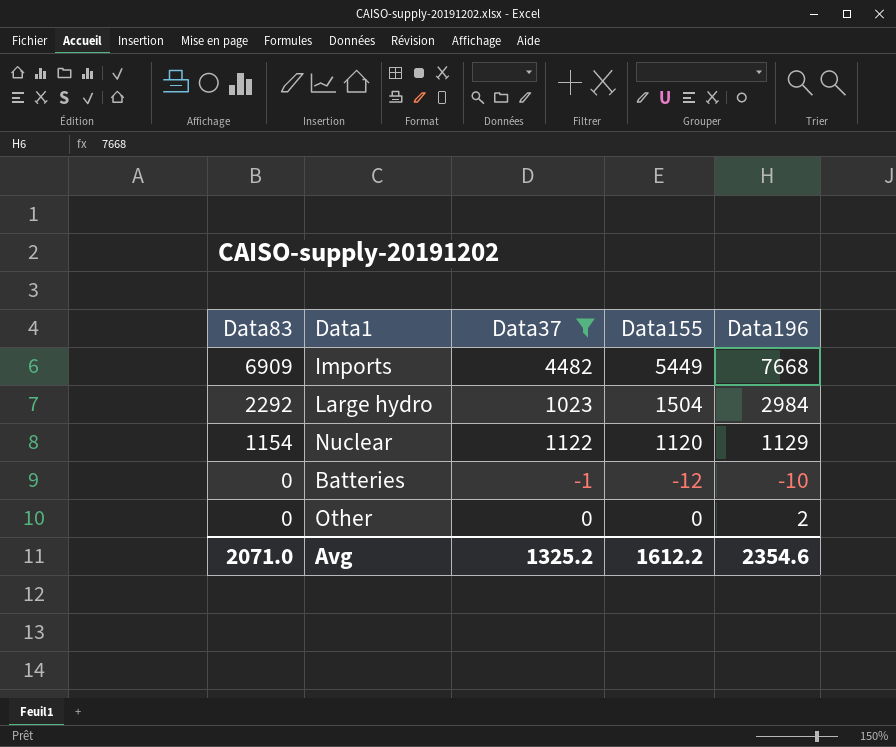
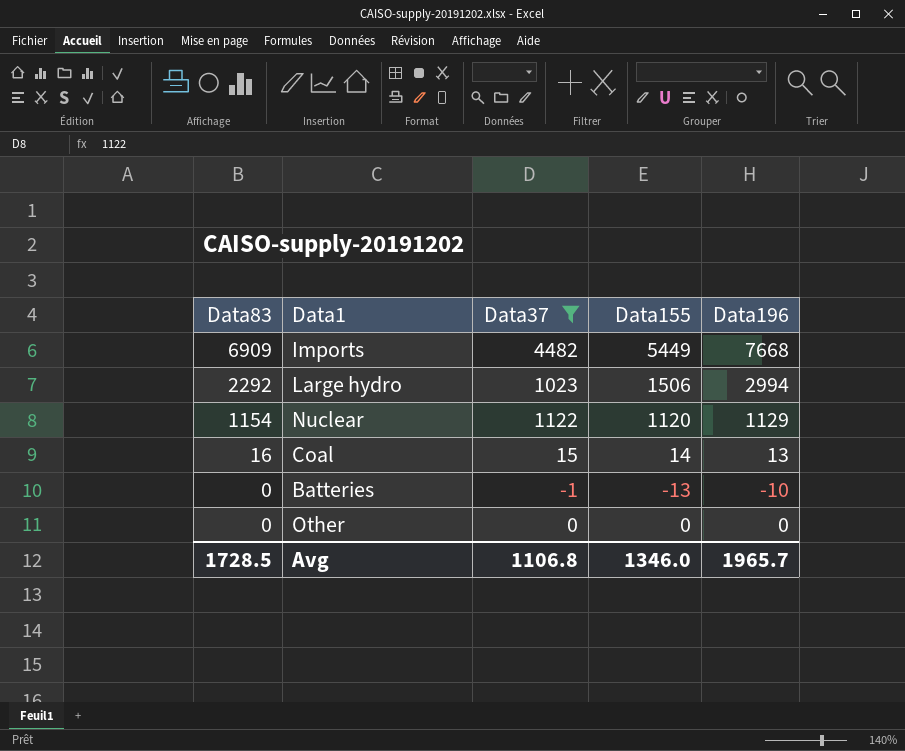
Large hydro | Data155: 1504 -> 1506
Large hydro | Data196: 2984 -> 2994
row Coal: none -> 16 | 15 | 14 | 13
Batteries | Data155: -12 -> -13
Other | Data196: 2 -> 0
Avg | Data83: 2071.0 -> 1728.5
Avg | Data37: 1325.2 -> 1106.8
Avg | Data155: 1612.2 -> 1346.0
Avg | Data196: 2354.6 -> 1965.7

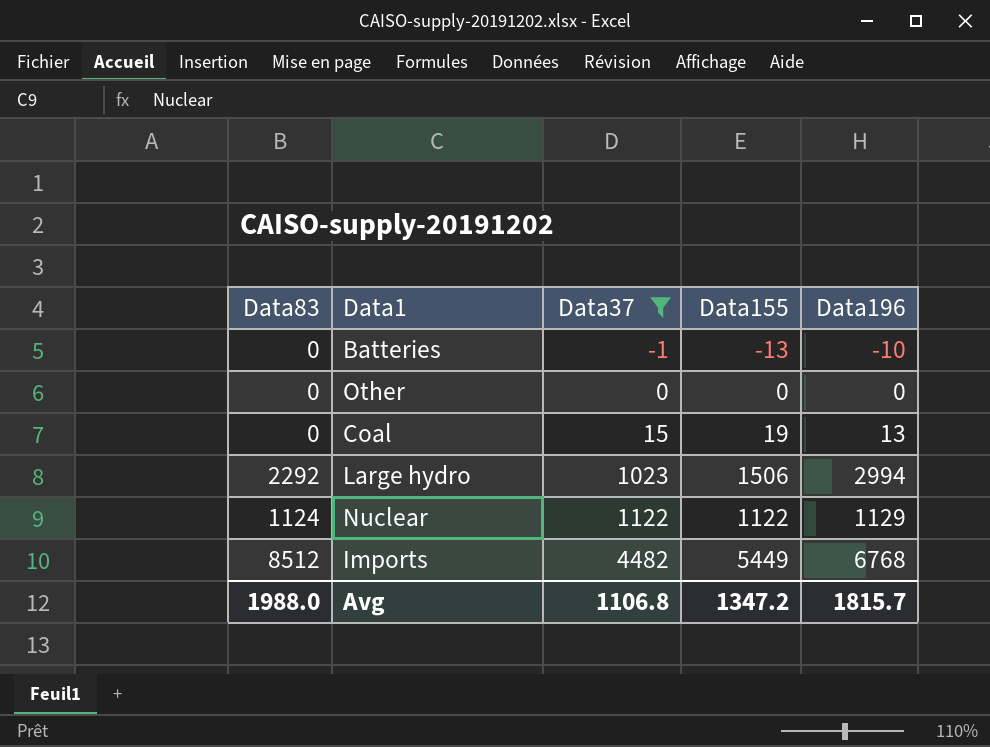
row order: Data83 descending -> Data37 ascending
Coal | Data83: 16 -> 0
Coal | Data155: 14 -> 19
Nuclear | Data83: 1154 -> 1124
Nuclear | Data155: 1120 -> 1122
Imports | Data83: 6909 -> 8512
Imports | Data196: 7668 -> 6768
Avg | Data83: 1728.5 -> 1988.0
Avg | Data155: 1346.0 -> 1347.2
Avg | Data196: 1965.7 -> 1815.7

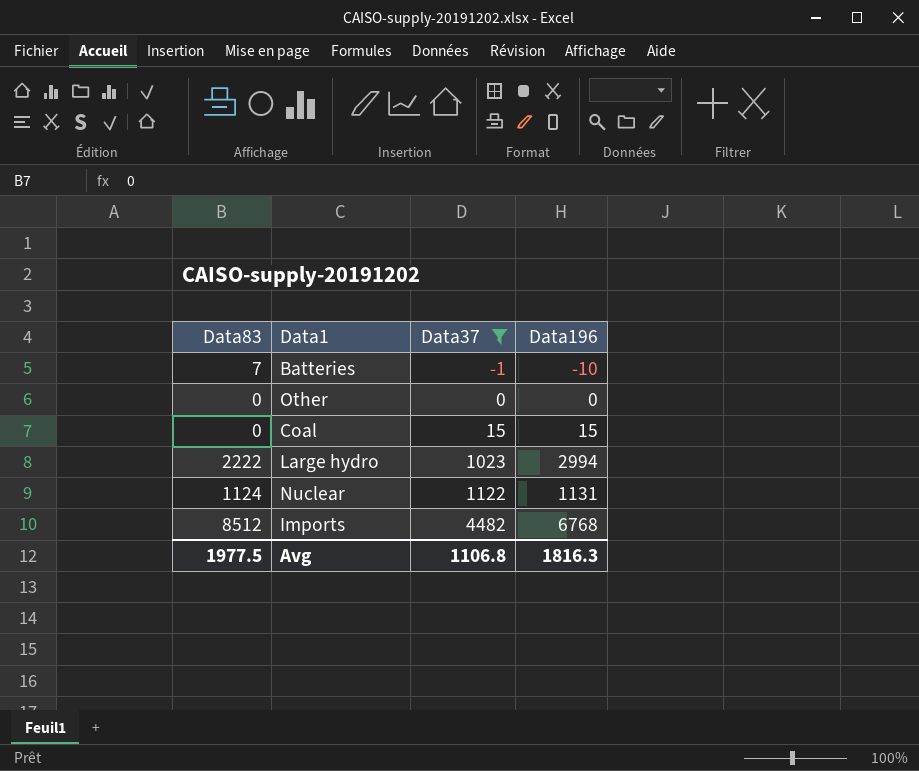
column Data155 | position: 4 -> none
Batteries | Data83: 0 -> 7
Coal | Data196: 13 -> 15
Large hydro | Data83: 2292 -> 2222
Nuclear | Data196: 1129 -> 1131
Avg | Data83: 1988.0 -> 1977.5
Avg | Data196: 1815.7 -> 1816.3

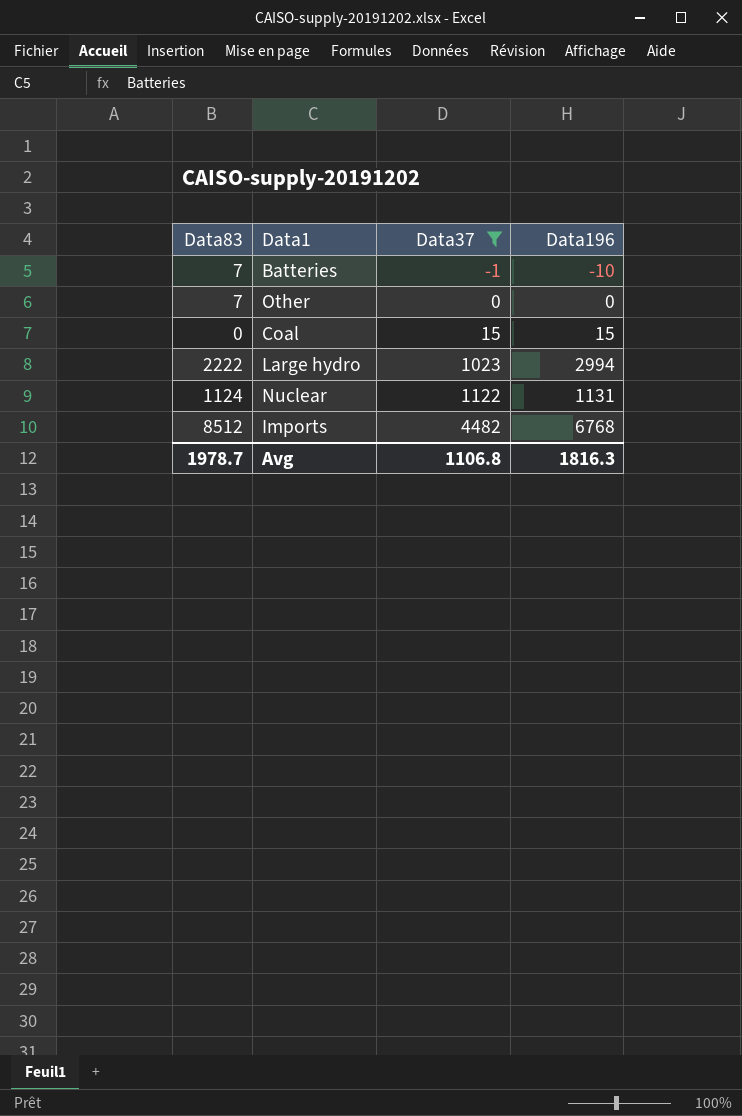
Other | Data83: 0 -> 7
Avg | Data83: 1977.5 -> 1978.7

